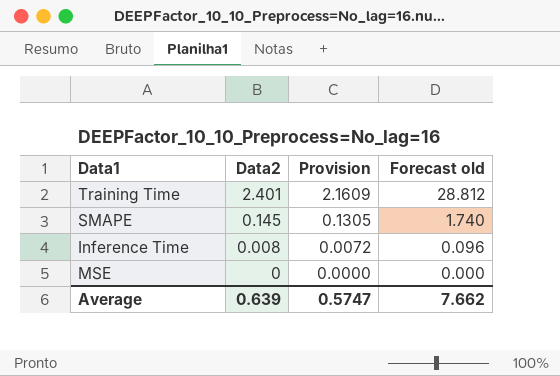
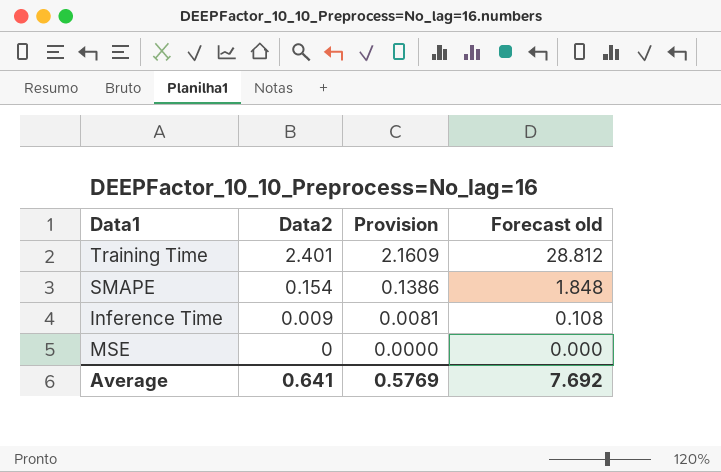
SMAPE | Data2: 0.145 -> 0.154
SMAPE | Provision: 0.1305 -> 0.1386
SMAPE | Forecast old: 1.740 -> 1.848
Inference Time | Data2: 0.008 -> 0.009
Inference Time | Provision: 0.0072 -> 0.0081
Inference Time | Forecast old: 0.096 -> 0.108
Average | Data2: 0.639 -> 0.641
Average | Provision: 0.5747 -> 0.5769
Average | Forecast old: 7.662 -> 7.692

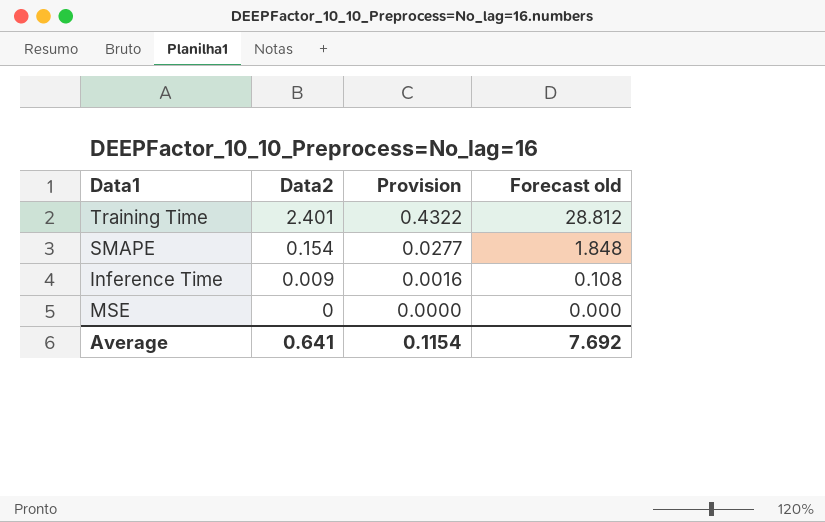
column Provision | formula: [Data2] * 0.9 -> [Data2] * 0.18
Average | Provision: 0.5769 -> 0.1154

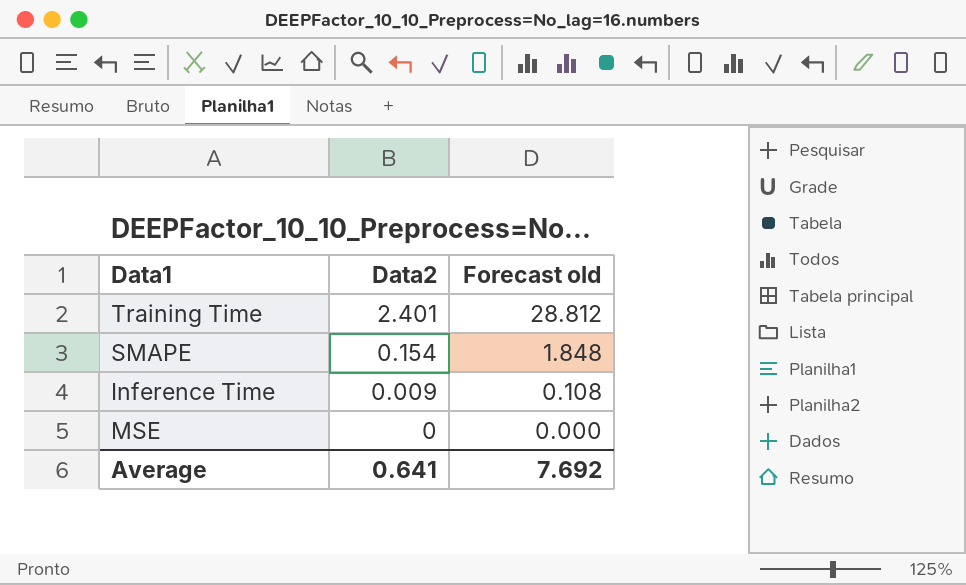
column Provision | formula: [Data2] * 0.18 -> none

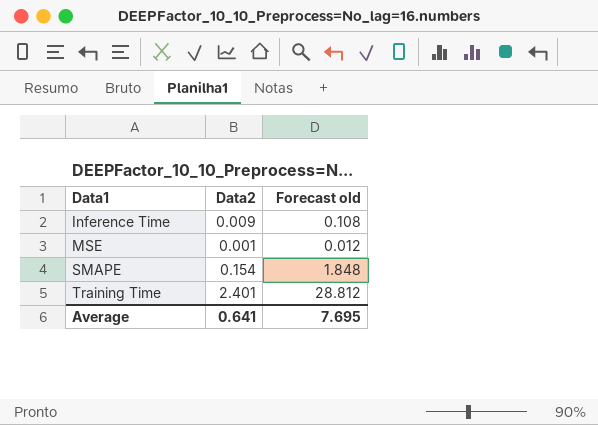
row order: Data2 descending -> Data1 ascending
MSE | Data2: 0 -> 0.001
MSE | Forecast old: 0.000 -> 0.012
Average | Forecast old: 7.692 -> 7.695

